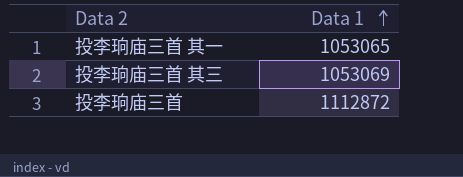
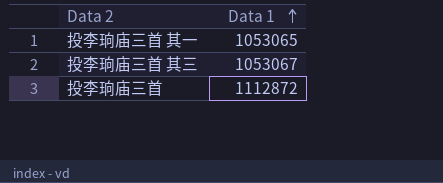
投李珦庙三首 其三 | Data 1: 1053069 -> 1053067

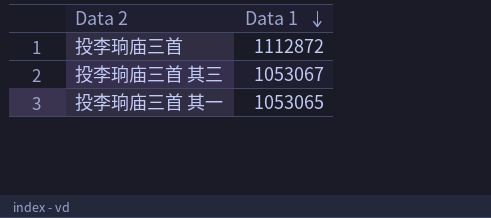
row order: Data 1 ascending -> Data 1 descending

